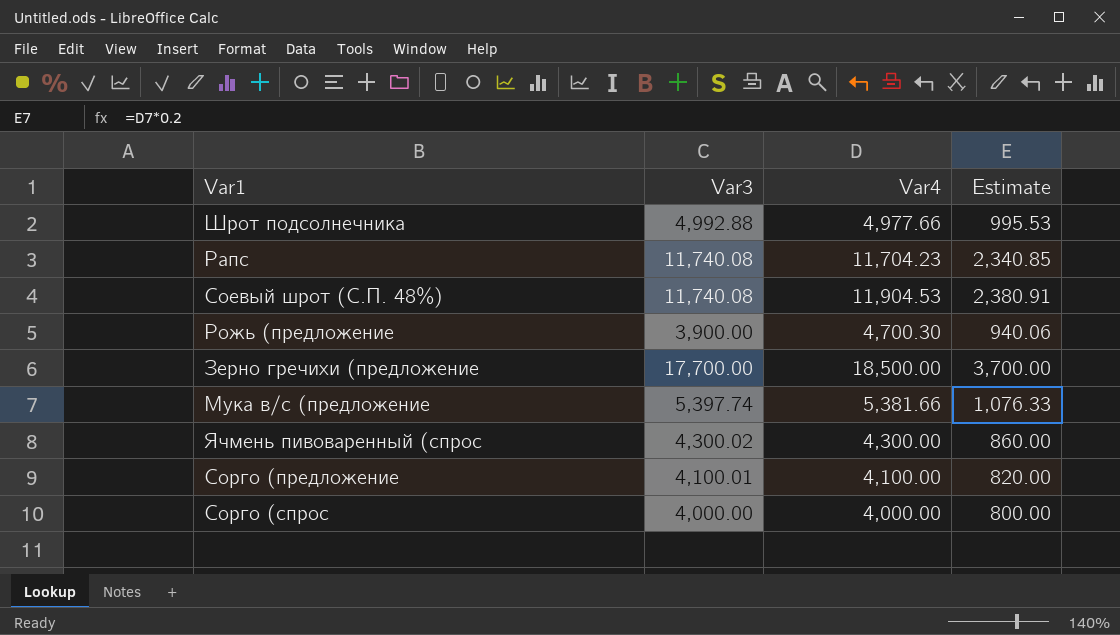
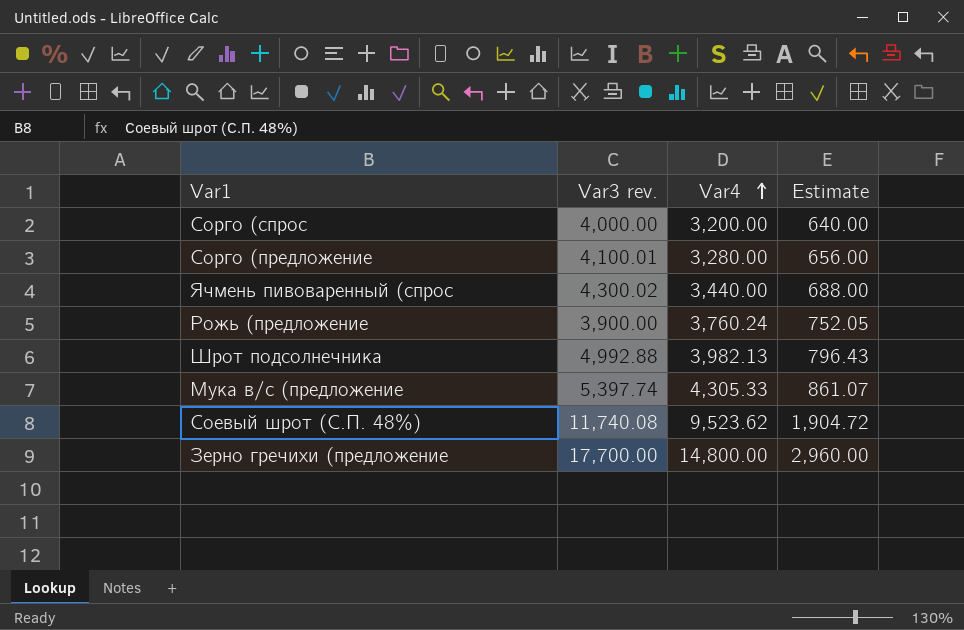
row order: none -> Var4 ascending
column name: Var3 -> Var3 rev.
row Рапс: 11,740.08 | 11,704.23 | 2,340.85 -> none
Сорго (спрос | Var4: 4,000.00 -> 3,200.00
Сорго (спрос | Estimate: 800.00 -> 640.00
Сорго (предложение | Var4: 4,100.00 -> 3,280.00
Сорго (предложение | Estimate: 820.00 -> 656.00
Ячмень пивоваренный (спрос | Var4: 4,300.00 -> 3,440.00
Ячмень пивоваренный (спрос | Estimate: 860.00 -> 688.00
Рожь (предложение | Var4: 4,700.30 -> 3,760.24
Рожь (предложение | Estimate: 940.06 -> 752.05
Шрот подсолнечника | Var4: 4,977.66 -> 3,982.13
Шрот подсолнечника | Estimate: 995.53 -> 796.43
Мука в/с (предложение | Var4: 5,381.66 -> 4,305.33
Мука в/с (предложение | Estimate: 1,076.33 -> 861.07
Соевый шрот (С.П. 48%) | Var4: 11,904.53 -> 9,523.62
Соевый шрот (С.П. 48%) | Estimate: 2,380.91 -> 1,904.72
Зерно гречихи (предложение | Var4: 18,500.00 -> 14,800.00
Зерно гречихи (предложение | Estimate: 3,700.00 -> 2,960.00

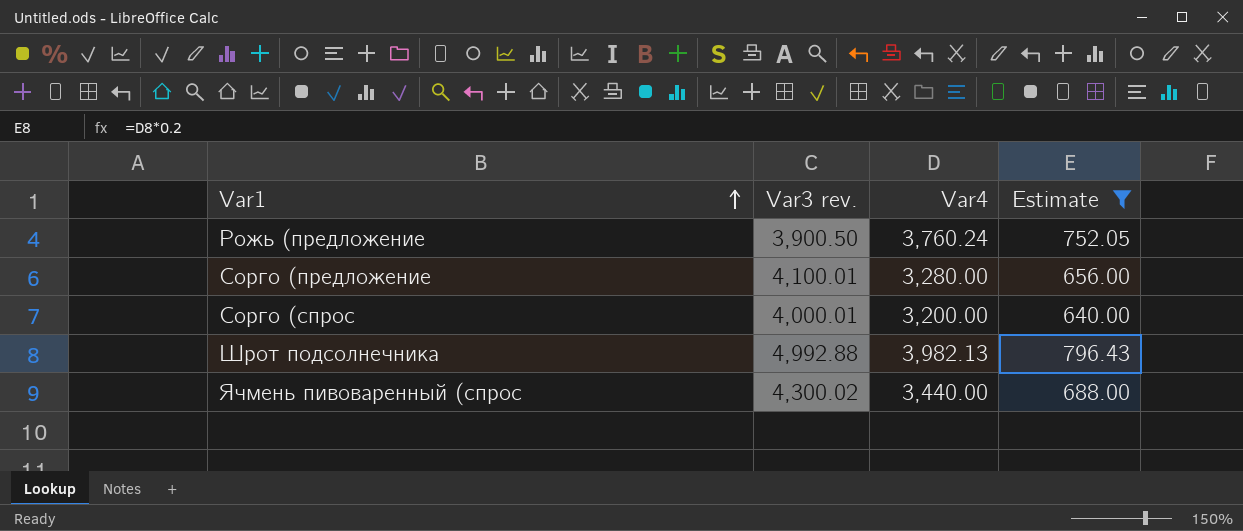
filter: none -> Estimate <= 796.43
row order: Var4 ascending -> Var1 ascending
Рожь (предложение | Var3 rev.: 3,900.00 -> 3,900.50
Сорго (спрос | Var3 rev.: 4,000.00 -> 4,000.01

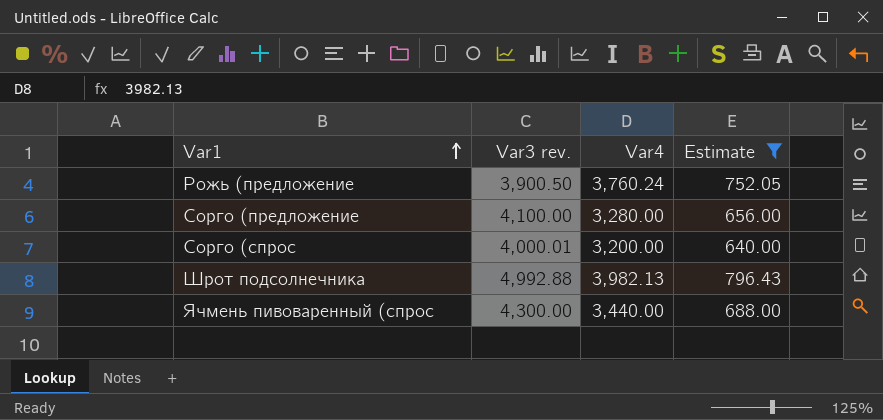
Сорго (предложение | Var3 rev.: 4,100.01 -> 4,100.00
Ячмень пивоваренный (спрос | Var3 rev.: 4,300.02 -> 4,300.00

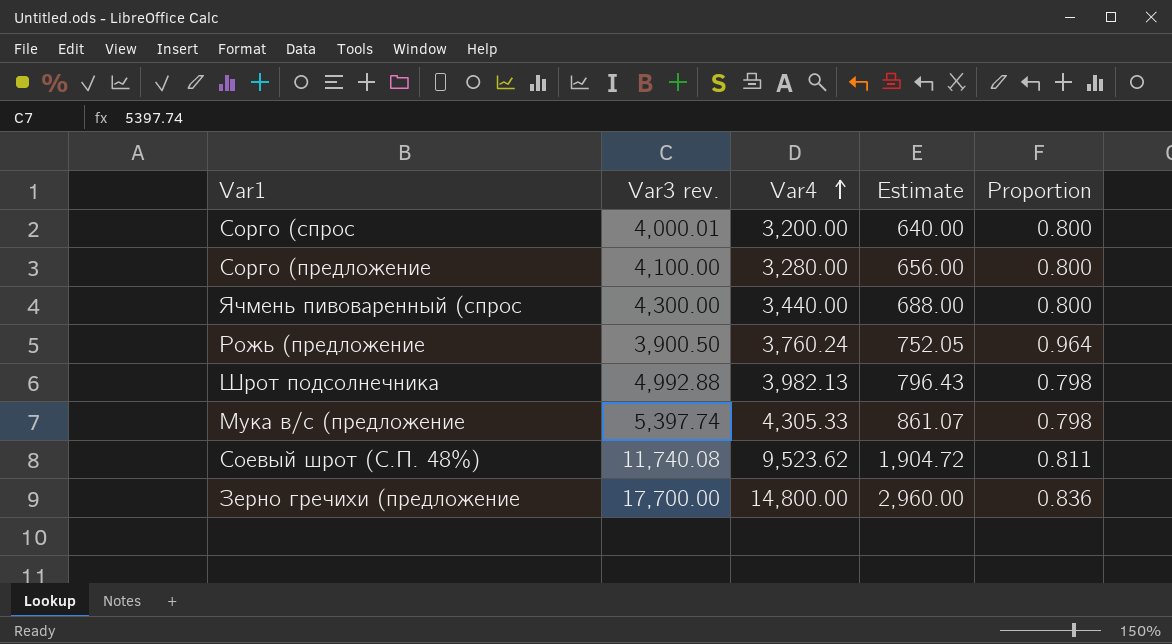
filter: Estimate <= 796.43 -> none
row order: Var1 ascending -> Var4 ascending
column Proportion | formula: none -> [Var4] / [Var3 rev.]

